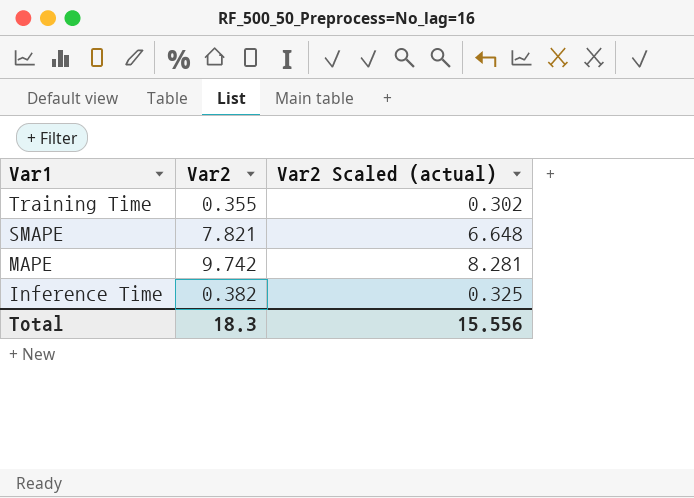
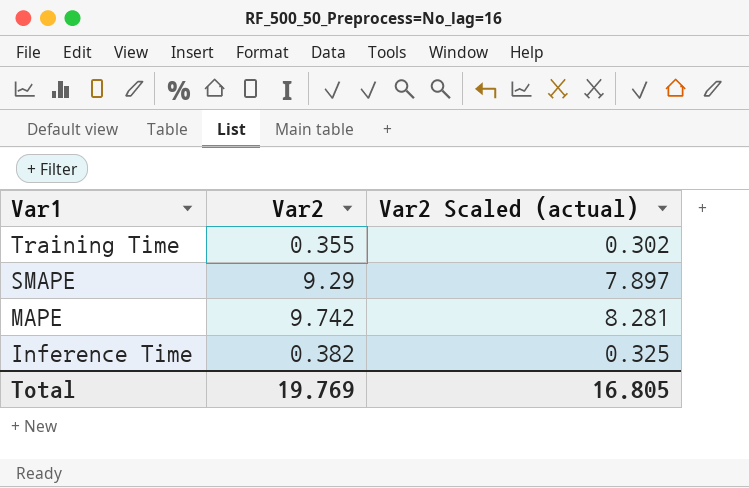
SMAPE | Var2: 7.821 -> 9.29
SMAPE | Var2 Scaled (actual): 6.648 -> 7.897
Total | Var2: 18.3 -> 19.769
Total | Var2 Scaled (actual): 15.556 -> 16.805

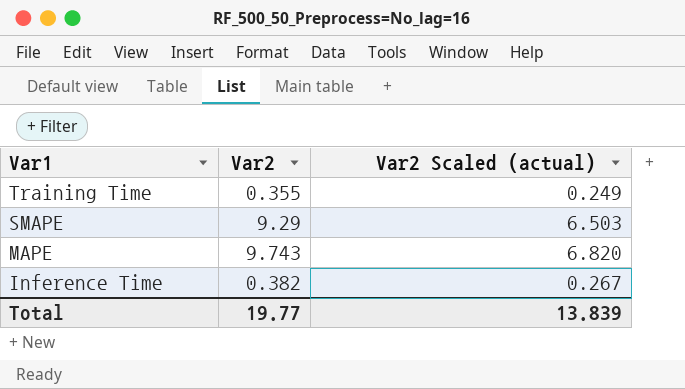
column Var2 Scaled (actual) | formula: [Var2] * 0.85 -> [Var2] * 0.7
MAPE | Var2: 9.742 -> 9.743
Total | Var2: 19.769 -> 19.77
Total | Var2 Scaled (actual): 16.805 -> 13.839

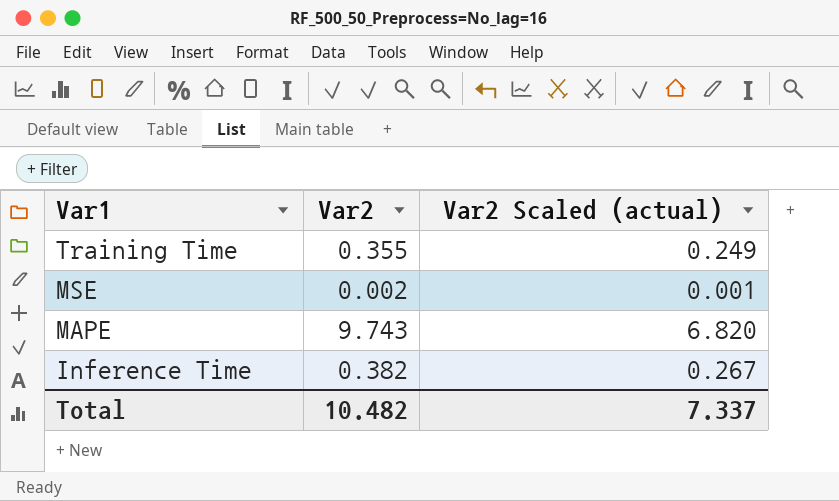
row SMAPE: 9.29 | 6.503 -> none
row MSE: none -> 0.002 | 0.001
Total | Var2: 19.77 -> 10.482
Total | Var2 Scaled (actual): 13.839 -> 7.337

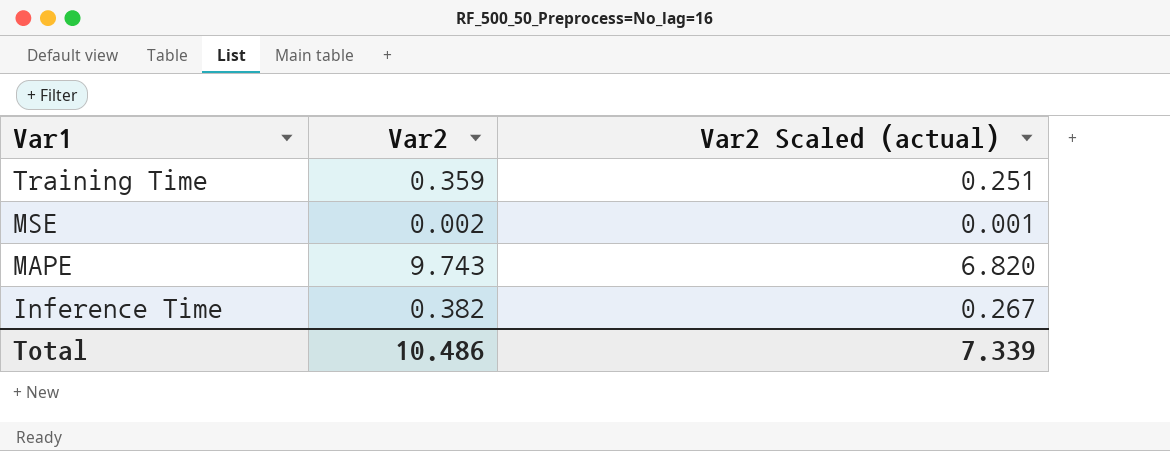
Training Time | Var2: 0.355 -> 0.359
Training Time | Var2 Scaled (actual): 0.249 -> 0.251
Total | Var2: 10.482 -> 10.486
Total | Var2 Scaled (actual): 7.337 -> 7.339

